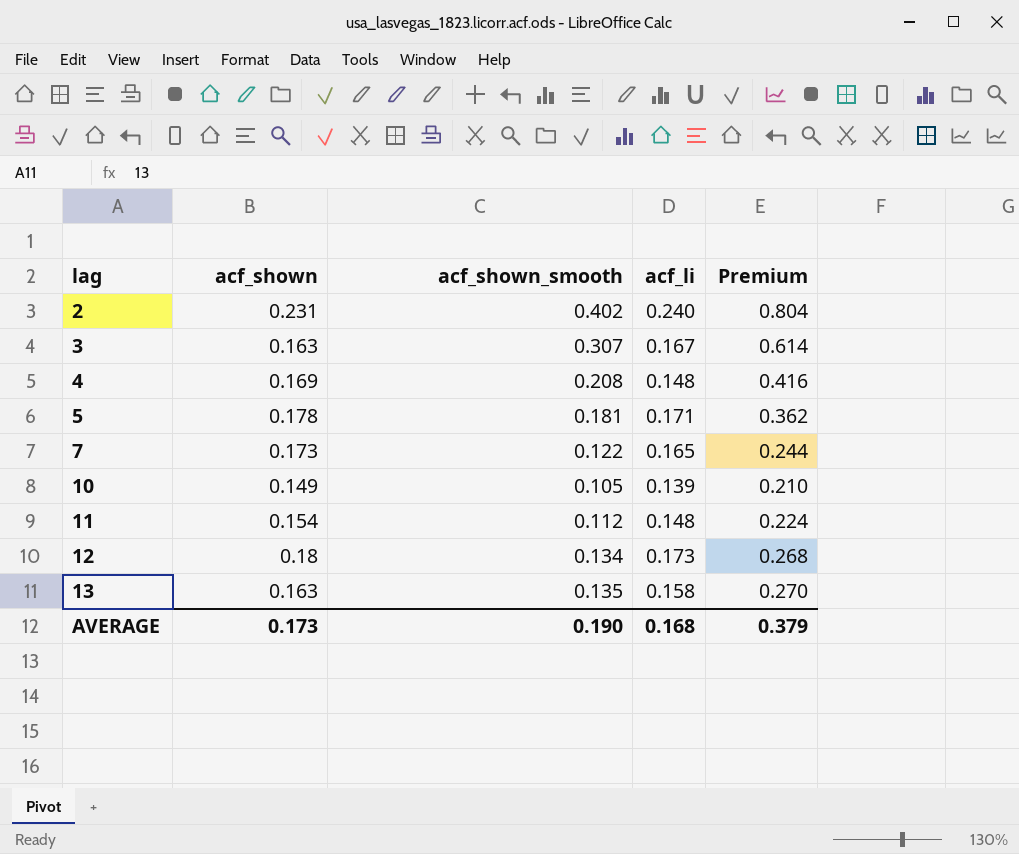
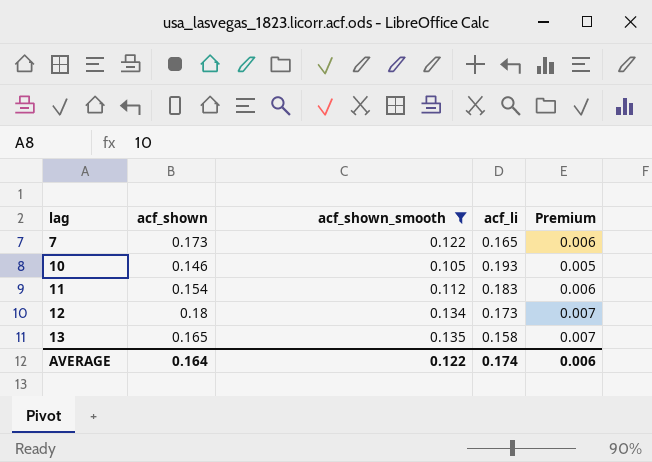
filter: none -> acf_shown_smooth <= 0.135
column Premium | formula: [acf_shown_smooth] * 2 -> [acf_shown_smooth] * 0.05
10 | acf_shown: 0.149 -> 0.146
10 | acf_li: 0.139 -> 0.193
11 | acf_li: 0.148 -> 0.183
13 | acf_shown: 0.163 -> 0.165
AVERAGE | acf_shown: 0.173 -> 0.164
AVERAGE | acf_shown_smooth: 0.190 -> 0.122
AVERAGE | acf_li: 0.168 -> 0.174
AVERAGE | Premium: 0.379 -> 0.006

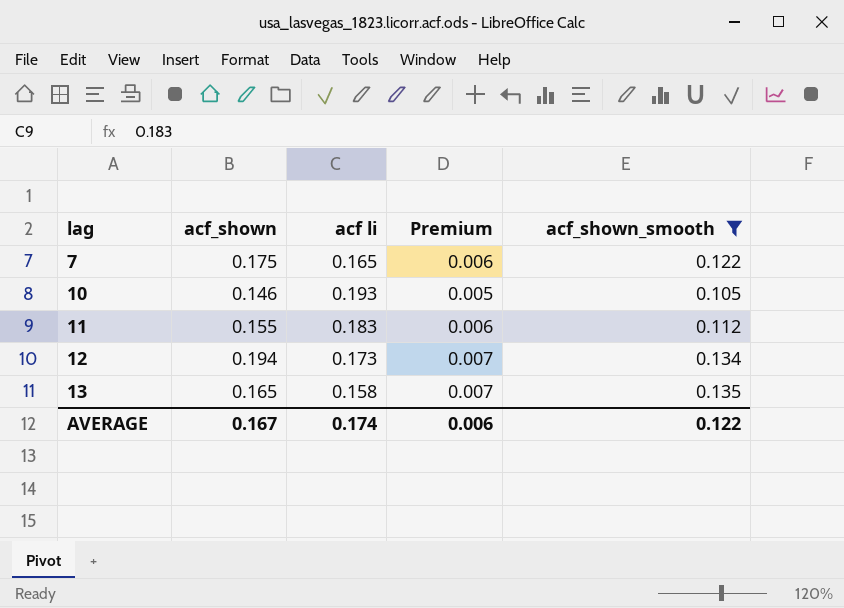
column name: acf_li -> acf li
column acf_shown_smooth | position: 3 -> 5
7 | acf_shown: 0.173 -> 0.175
11 | acf_shown: 0.154 -> 0.155
12 | acf_shown: 0.18 -> 0.194
AVERAGE | acf_shown: 0.164 -> 0.167

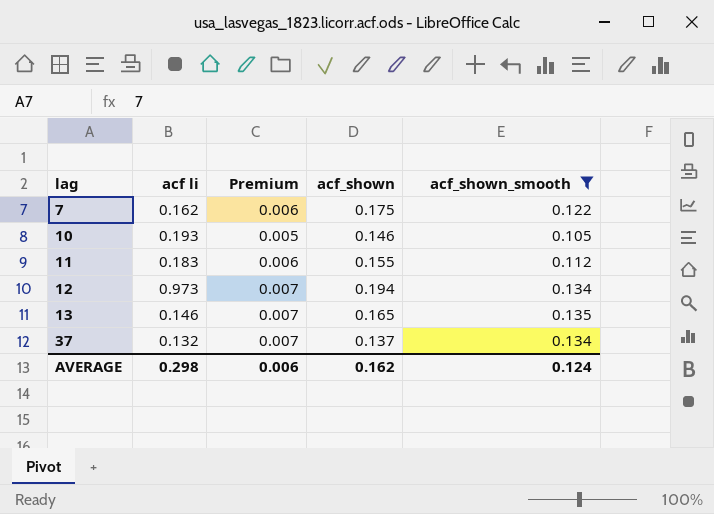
column acf_shown | position: 2 -> 4
7 | acf li: 0.165 -> 0.162
12 | acf li: 0.173 -> 0.973
13 | acf li: 0.158 -> 0.146
row 37: none -> 0.132 | 0.007 | 0.137 | 0.134
AVERAGE | acf li: 0.174 -> 0.298
AVERAGE | acf_shown: 0.167 -> 0.162
AVERAGE | acf_shown_smooth: 0.122 -> 0.124

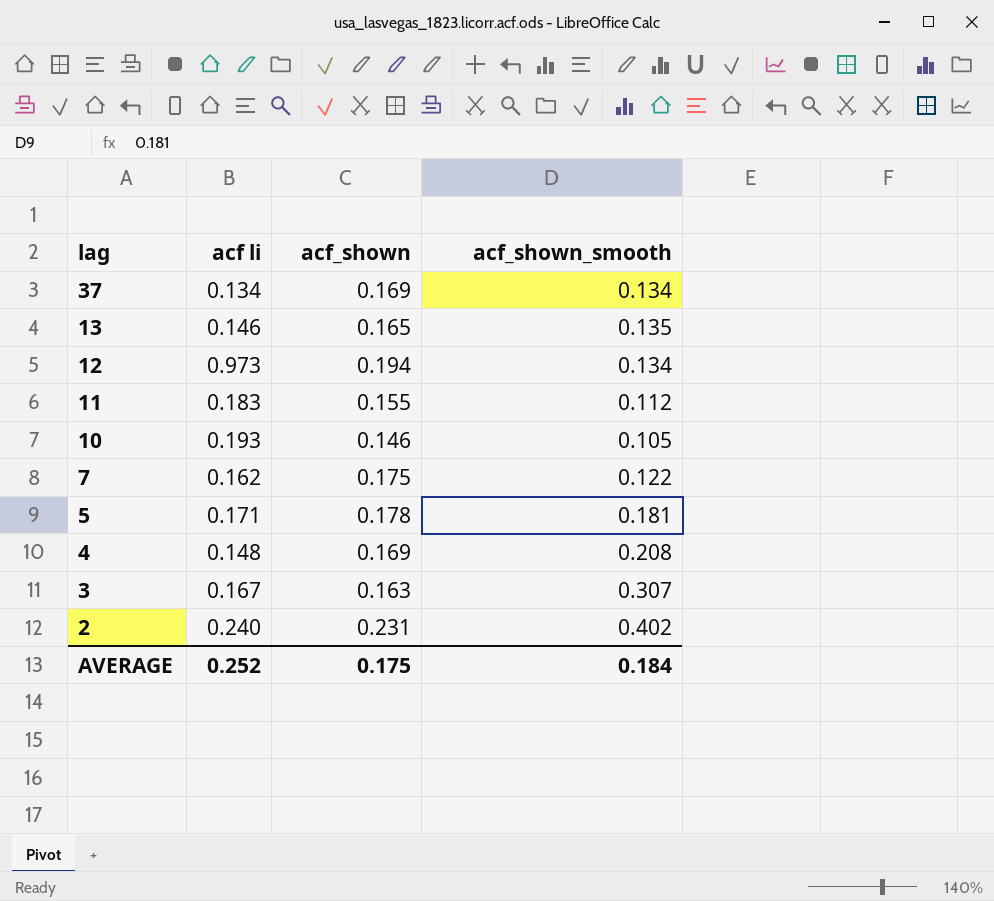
filter: acf_shown_smooth <= 0.135 -> none
row order: lag ascending -> lag descending
column Premium | formula: [acf_shown_smooth] * 0.05 -> none
37 | acf li: 0.132 -> 0.134
37 | acf_shown: 0.137 -> 0.169
AVERAGE | acf li: 0.298 -> 0.252
AVERAGE | acf_shown: 0.162 -> 0.175
AVERAGE | acf_shown_smooth: 0.124 -> 0.184

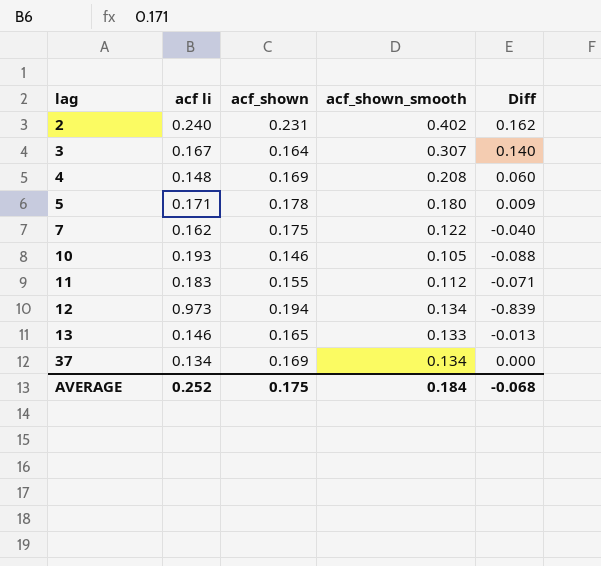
row order: lag descending -> lag ascending
column Diff | formula: none -> [acf_shown_smooth] - [acf li]
3 | acf_shown: 0.163 -> 0.164
5 | acf_shown_smooth: 0.181 -> 0.180
13 | acf_shown_smooth: 0.135 -> 0.133

